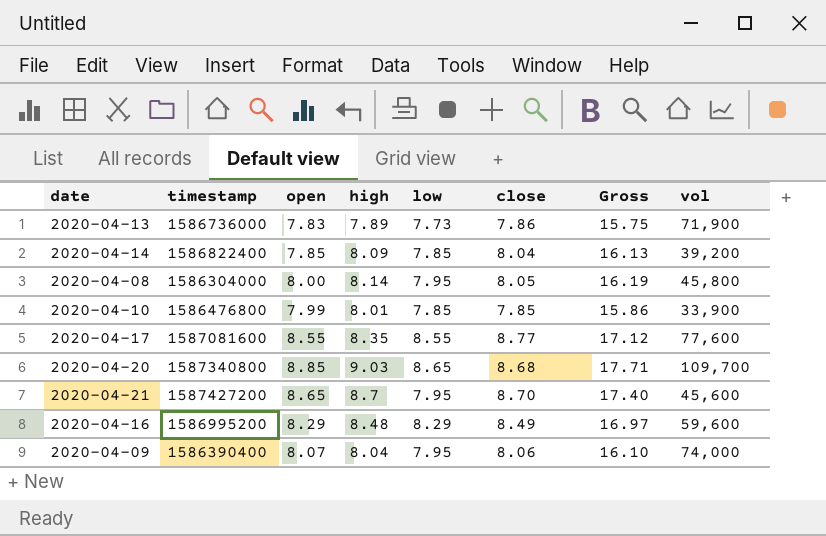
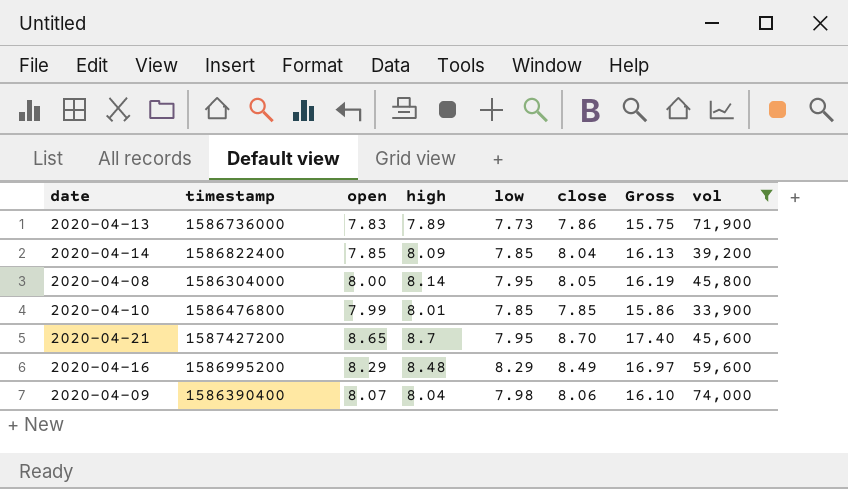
filter: none -> vol <= 74,000
2020-04-09 | low: 7.95 -> 7.98

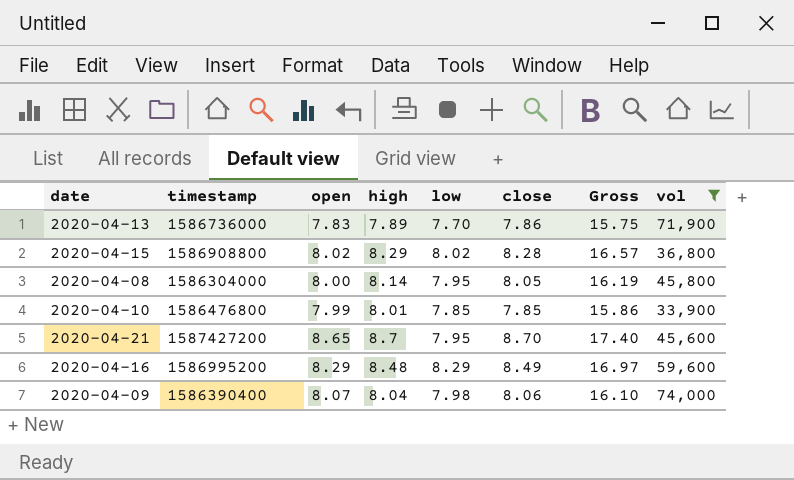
row 2020-04-14: 1586822400 | 7.85 | 8.09 | 7.85 | 8.04 | 16.13 | 39,200 -> none
2020-04-13 | low: 7.73 -> 7.70
row 2020-04-15: none -> 1586908800 | 8.02 | 8.29 | 8.02 | 8.28 | 16.57 | 36,800

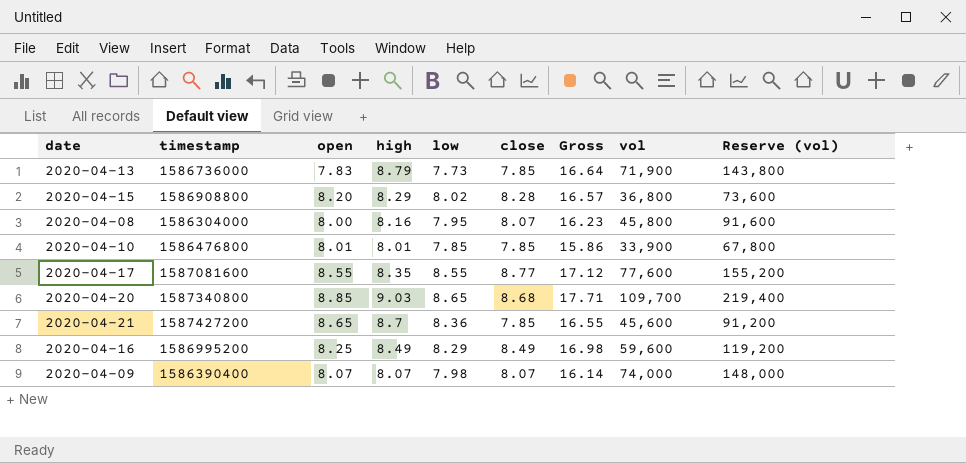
filter: vol <= 74,000 -> none
column Reserve (vol) | formula: none -> [vol] * 2
2020-04-13 | high: 7.89 -> 8.79
2020-04-13 | low: 7.70 -> 7.73
2020-04-13 | close: 7.86 -> 7.85
2020-04-13 | Gross: 15.75 -> 16.64
2020-04-15 | open: 8.02 -> 8.20
2020-04-08 | high: 8.14 -> 8.16
2020-04-08 | close: 8.05 -> 8.07
2020-04-08 | Gross: 16.19 -> 16.23
2020-04-10 | open: 7.99 -> 8.01
2020-04-21 | low: 7.95 -> 8.36
2020-04-21 | close: 8.70 -> 7.85
2020-04-21 | Gross: 17.40 -> 16.55
2020-04-16 | open: 8.29 -> 8.25
2020-04-16 | high: 8.48 -> 8.49
2020-04-16 | Gross: 16.97 -> 16.98
2020-04-09 | high: 8.04 -> 8.07
2020-04-09 | close: 8.06 -> 8.07
2020-04-09 | Gross: 16.10 -> 16.14

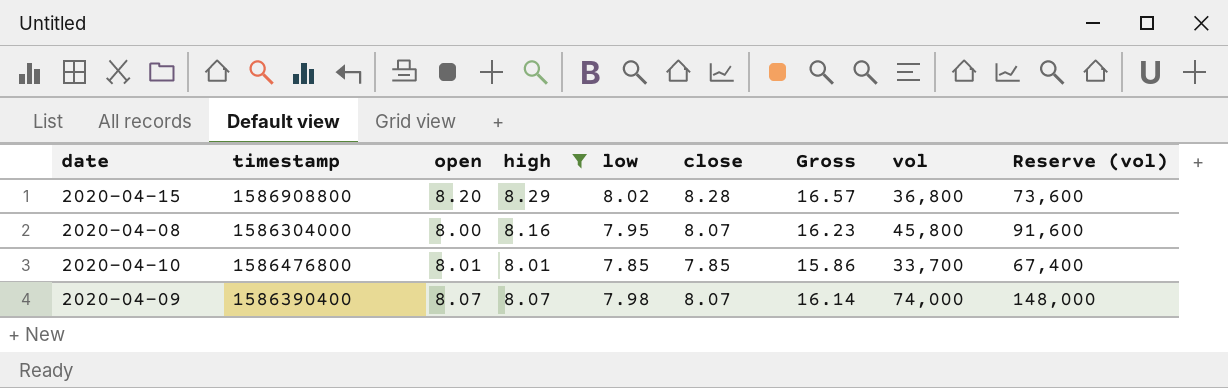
filter: none -> high <= 8.29
2020-04-10 | vol: 33,900 -> 33,700
2020-04-10 | Reserve (vol): 67,800 -> 67,400

